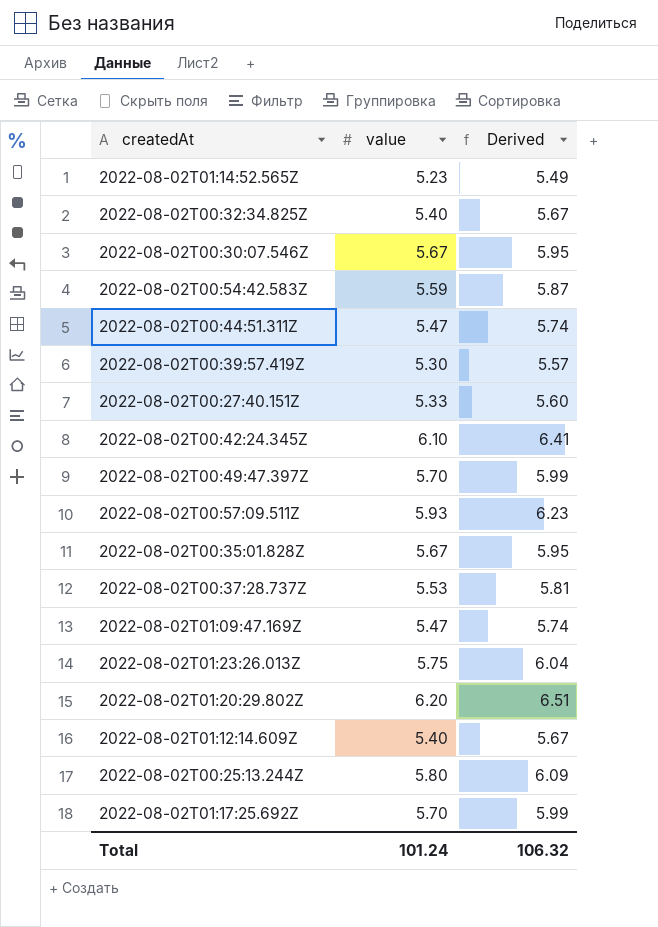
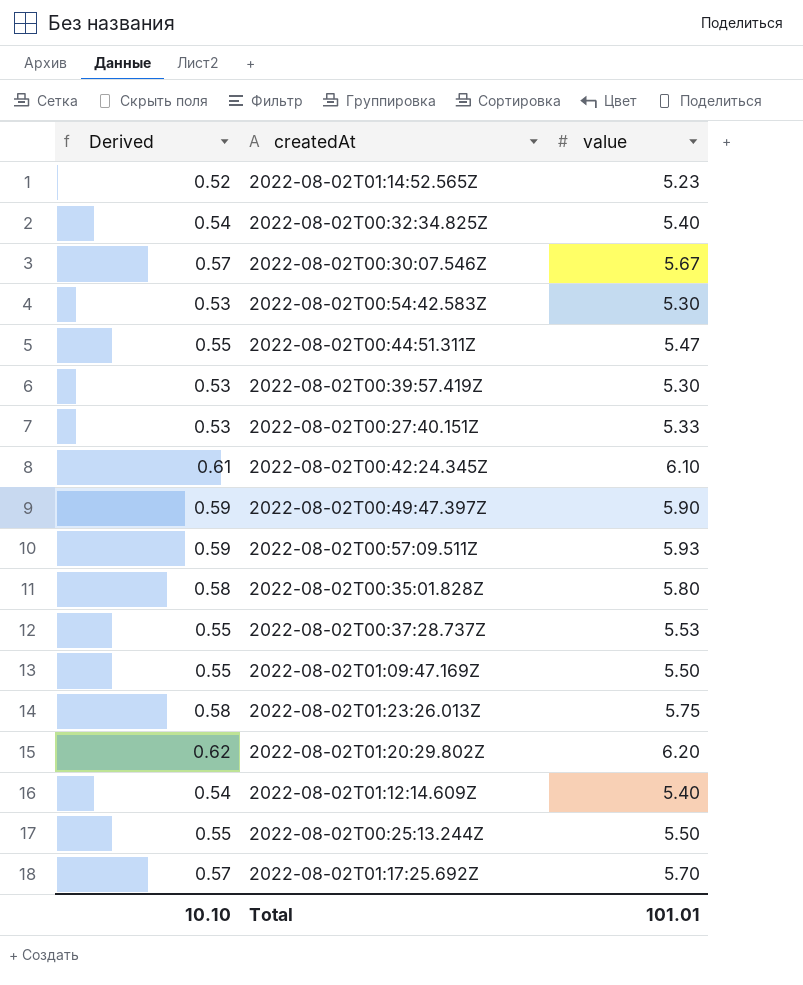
column Derived | formula: [value] * 1.05 -> [value] * 0.1
column Derived | position: 3 -> 1
2022-08-02T00:54:42.583Z | value: 5.59 -> 5.30
2022-08-02T00:49:47.397Z | value: 5.70 -> 5.90
2022-08-02T00:35:01.828Z | value: 5.67 -> 5.80
2022-08-02T01:09:47.169Z | value: 5.47 -> 5.50
2022-08-02T00:25:13.244Z | value: 5.80 -> 5.50
Total | Derived: 106.32 -> 10.10
Total | value: 101.24 -> 101.01

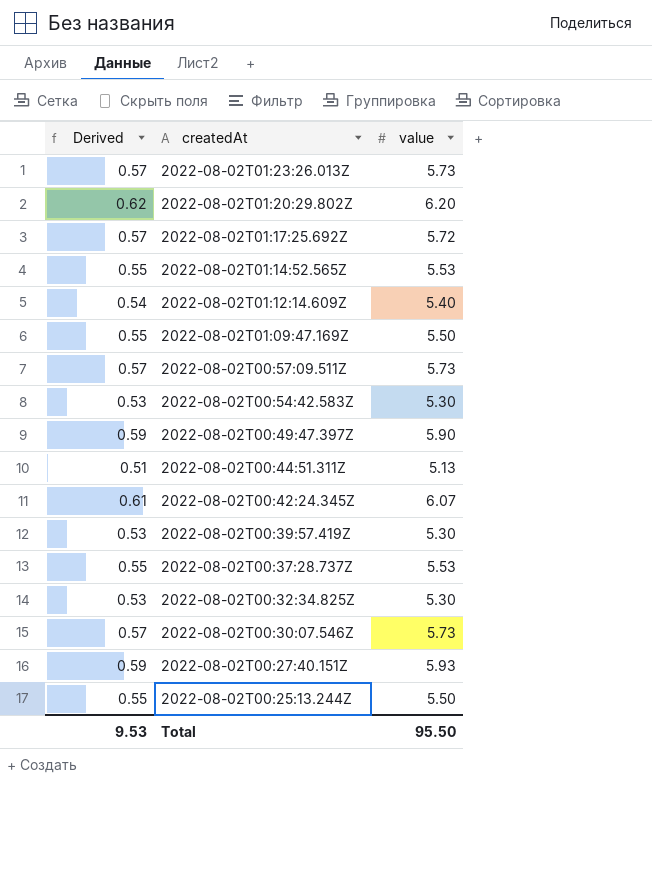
row order: none -> createdAt descending
row 2022-08-02T00:35:01.828Z: 0.58 | 5.80 -> none
2022-08-02T01:23:26.013Z | Derived: 0.58 -> 0.57
2022-08-02T01:23:26.013Z | value: 5.75 -> 5.73
2022-08-02T01:17:25.692Z | value: 5.70 -> 5.72
2022-08-02T01:14:52.565Z | Derived: 0.52 -> 0.55
2022-08-02T01:14:52.565Z | value: 5.23 -> 5.53
2022-08-02T00:57:09.511Z | Derived: 0.59 -> 0.57
2022-08-02T00:57:09.511Z | value: 5.93 -> 5.73
2022-08-02T00:44:51.311Z | Derived: 0.55 -> 0.51
2022-08-02T00:44:51.311Z | value: 5.47 -> 5.13
2022-08-02T00:42:24.345Z | value: 6.10 -> 6.07
2022-08-02T00:32:34.825Z | Derived: 0.54 -> 0.53
2022-08-02T00:32:34.825Z | value: 5.40 -> 5.30
2022-08-02T00:30:07.546Z | value: 5.67 -> 5.73
2022-08-02T00:27:40.151Z | Derived: 0.53 -> 0.59
2022-08-02T00:27:40.151Z | value: 5.33 -> 5.93
Total | Derived: 10.10 -> 9.53
Total | value: 101.01 -> 95.50

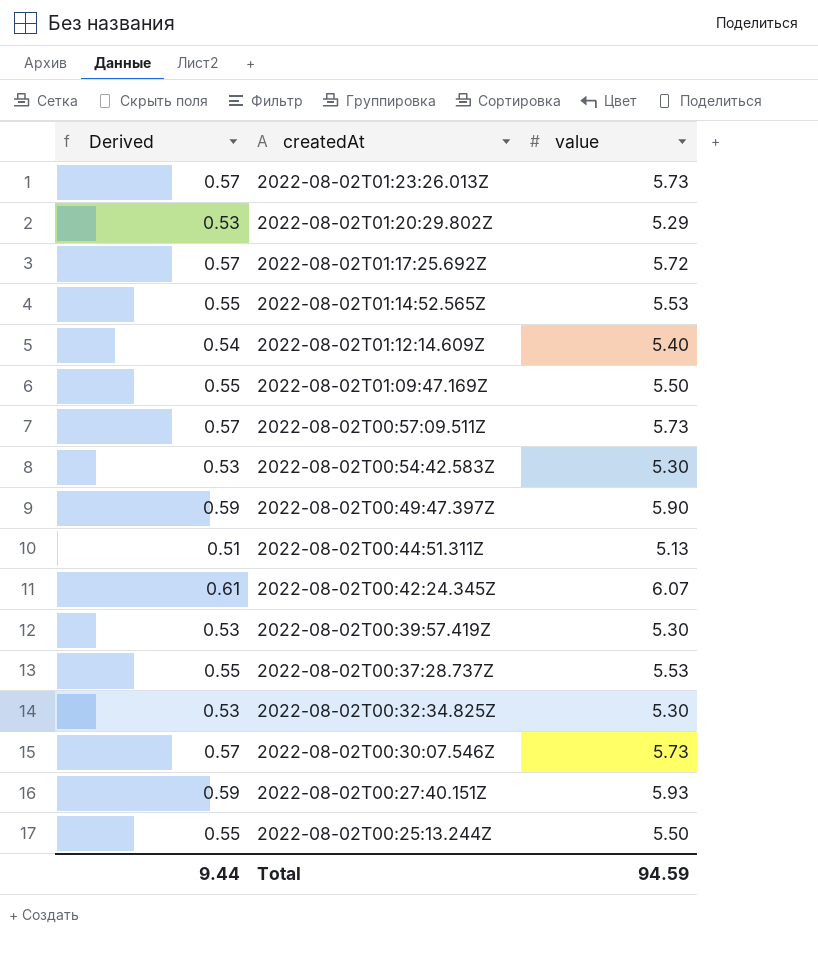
2022-08-02T01:20:29.802Z | Derived: 0.62 -> 0.53
2022-08-02T01:20:29.802Z | value: 6.20 -> 5.29
Total | Derived: 9.53 -> 9.44
Total | value: 95.50 -> 94.59

